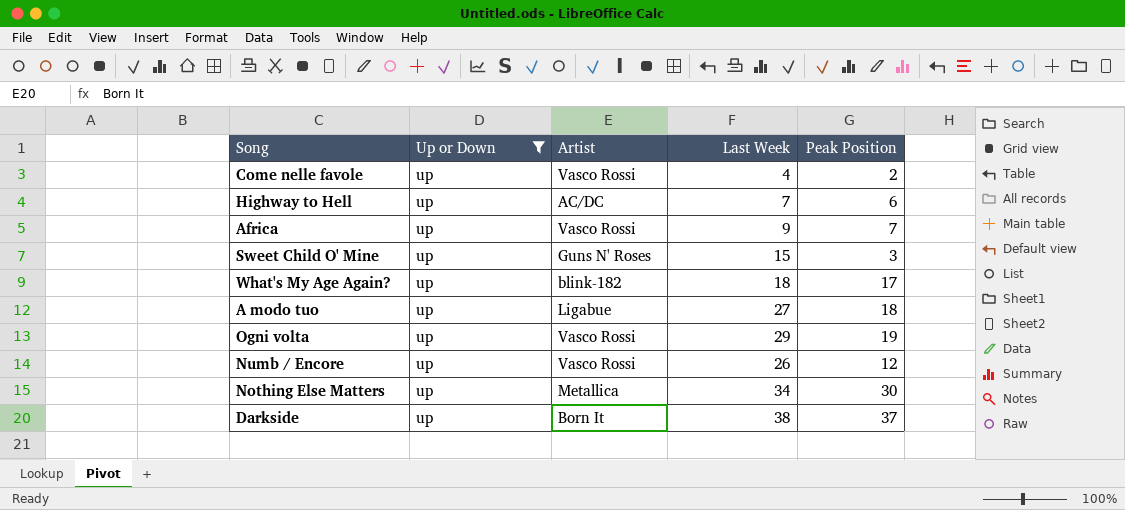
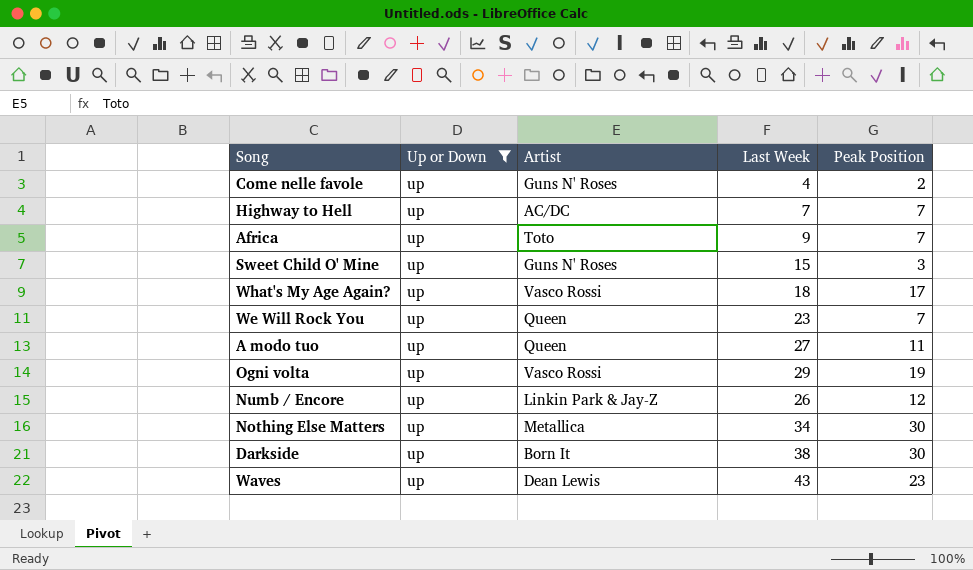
Come nelle favole | Artist: Vasco Rossi -> Guns N' Roses
Highway to Hell | Peak Position: 6 -> 7
Africa | Artist: Vasco Rossi -> Toto
What's My Age Again? | Artist: blink-182 -> Vasco Rossi
row We Will Rock You: none -> up | Queen | 23 | 7
A modo tuo | Artist: Ligabue -> Queen
A modo tuo | Peak Position: 18 -> 11
Numb / Encore | Artist: Vasco Rossi -> Linkin Park & Jay-Z
Darkside | Peak Position: 37 -> 30
row Waves: none -> up | Dean Lewis | 43 | 23

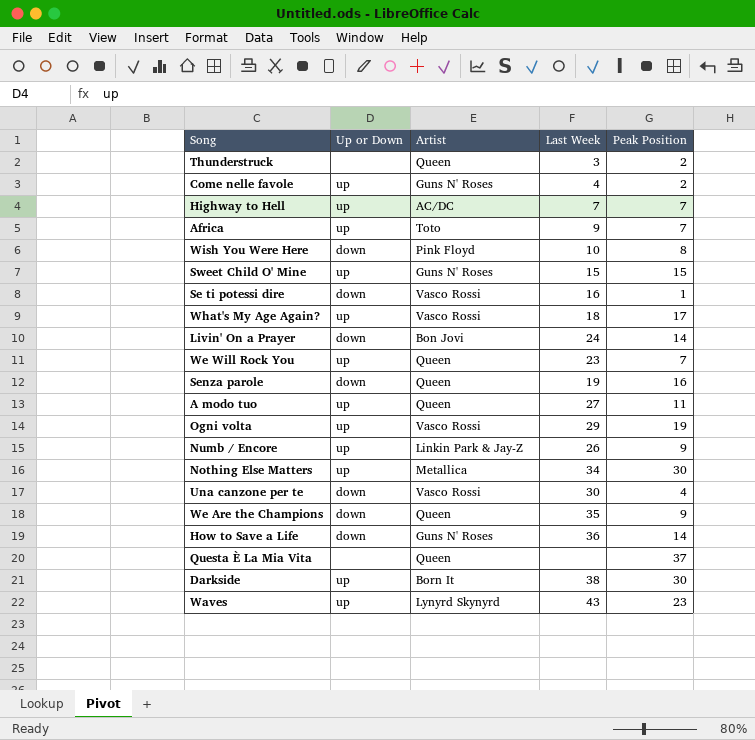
filter: Up or Down = up -> none
Sweet Child O' Mine | Peak Position: 3 -> 15
Numb / Encore | Peak Position: 12 -> 9
Waves | Artist: Dean Lewis -> Lynyrd Skynyrd

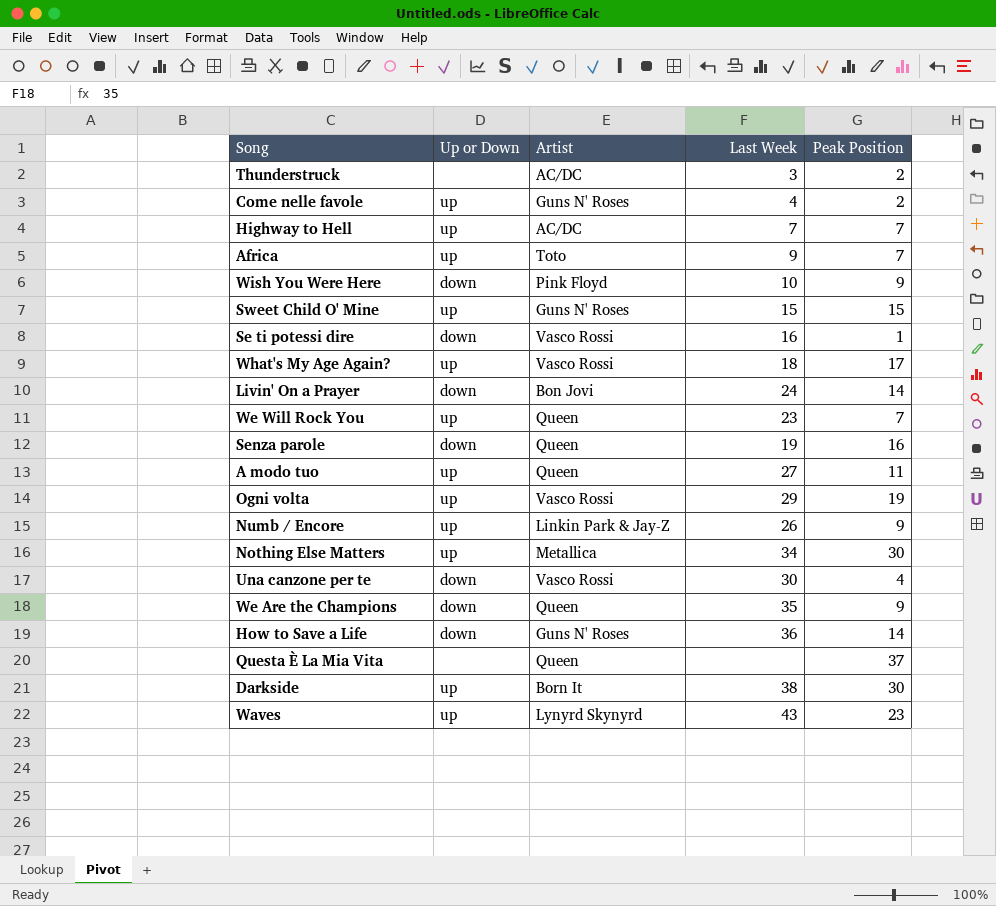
Thunderstruck | Artist: Queen -> AC/DC
Wish You Were Here | Peak Position: 8 -> 9

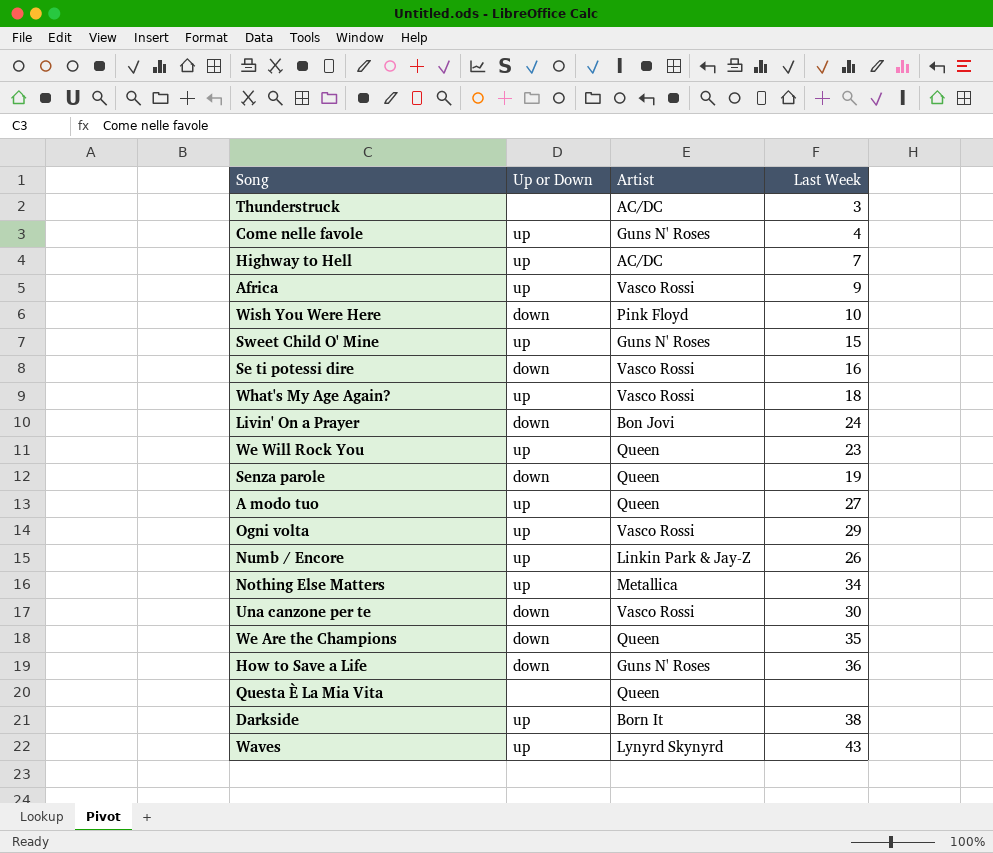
column Peak Position | position: 5 -> none
Africa | Artist: Toto -> Vasco Rossi

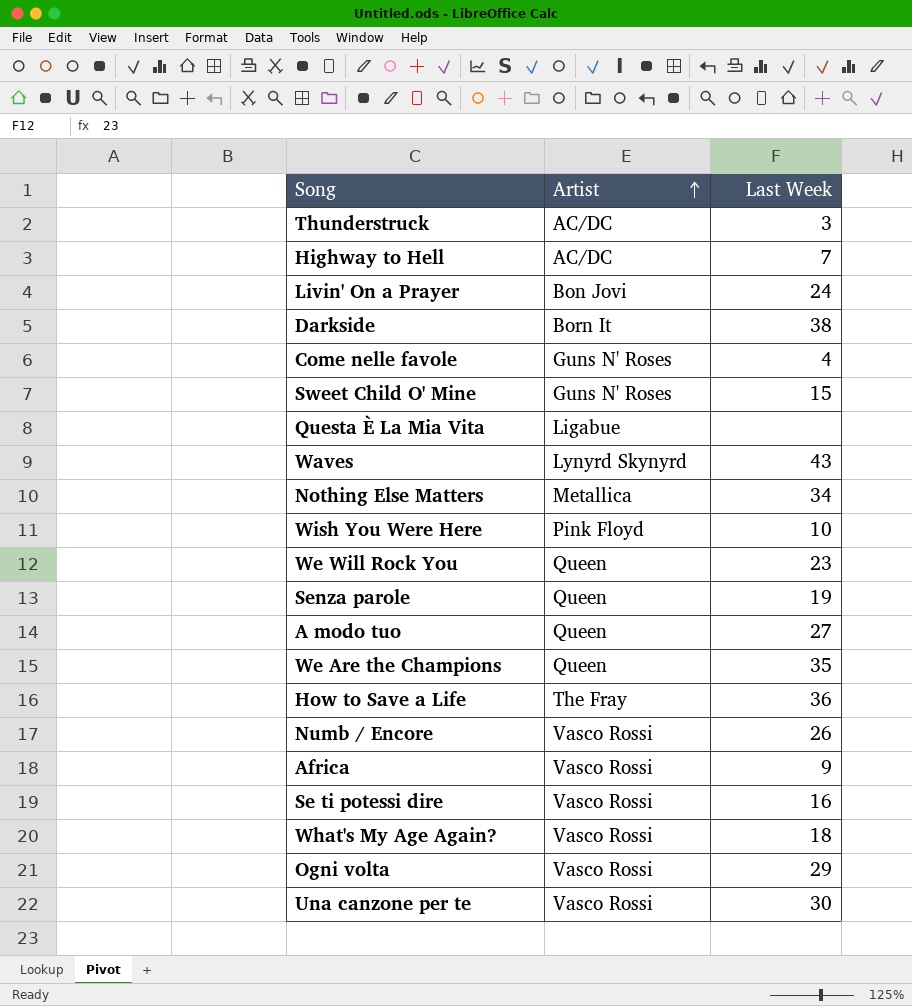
row order: none -> Artist ascending
column Up or Down | position: 2 -> none
Questa È La Mia Vita | Artist: Queen -> Ligabue
How to Save a Life | Artist: Guns N' Roses -> The Fray
Numb / Encore | Artist: Linkin Park & Jay-Z -> Vasco Rossi

